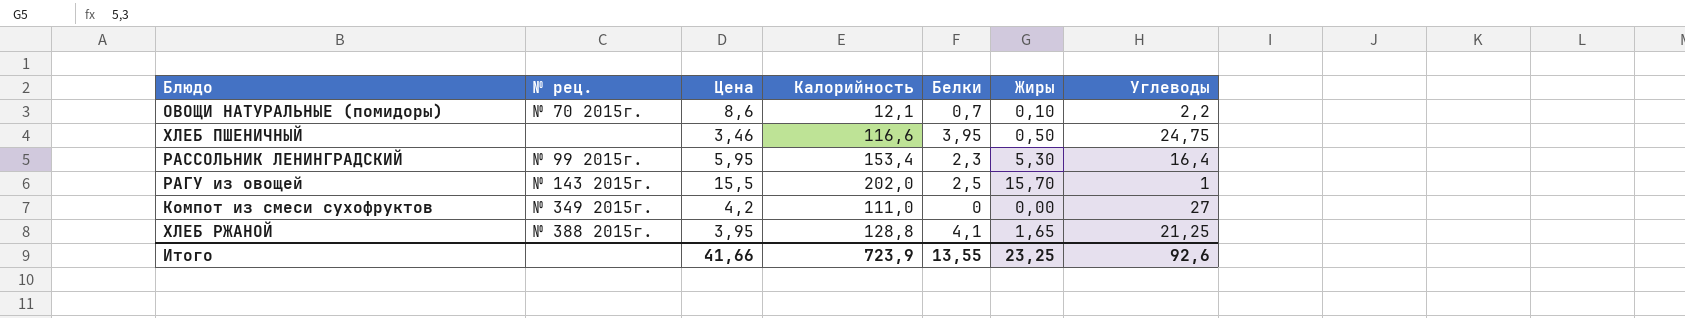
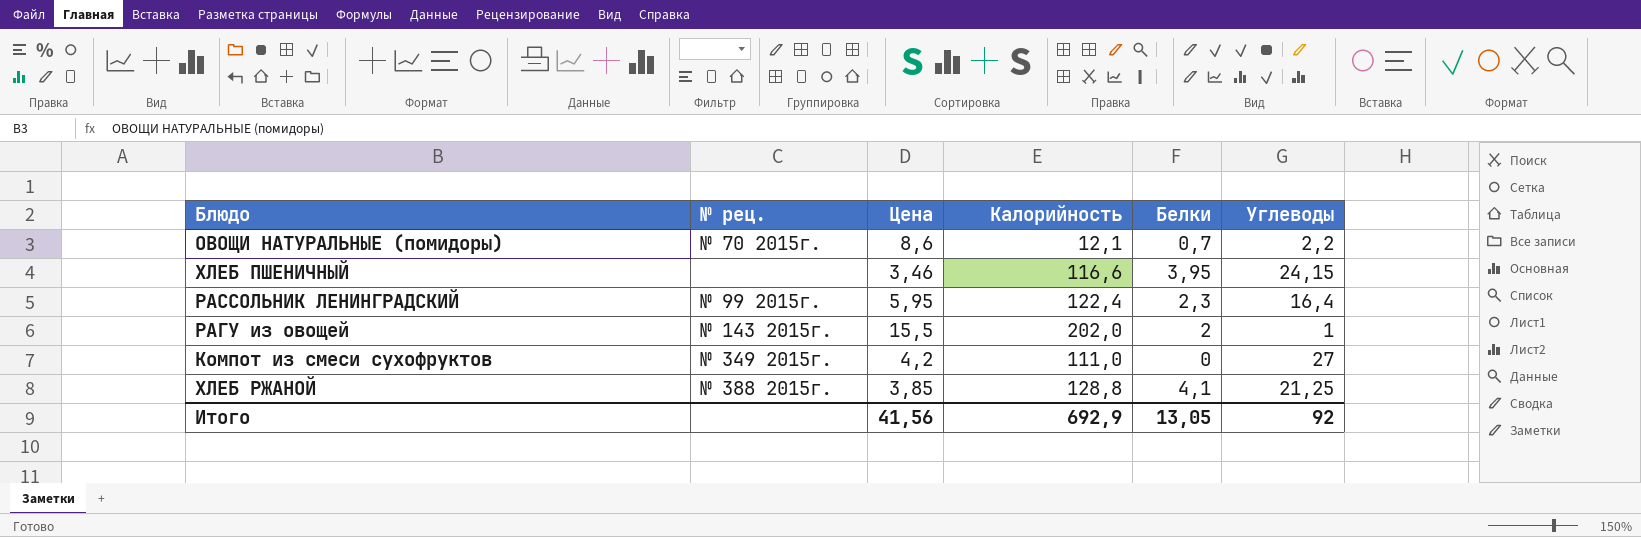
column Жиры | position: 6 -> none
ХЛЕБ ПШЕНИЧНЫЙ | Углеводы: 24,75 -> 24,15
РАССОЛЬНИК ЛЕНИНГРАДСКИЙ | Калорийность: 153,4 -> 122,4
РАГУ из овощей | Белки: 2,5 -> 2
ХЛЕБ РЖАНОЙ | Цена: 3,95 -> 3,85
Итого | Цена: 41,66 -> 41,56
Итого | Калорийность: 723,9 -> 692,9
Итого | Белки: 13,55 -> 13,05
Итого | Углеводы: 92,6 -> 92

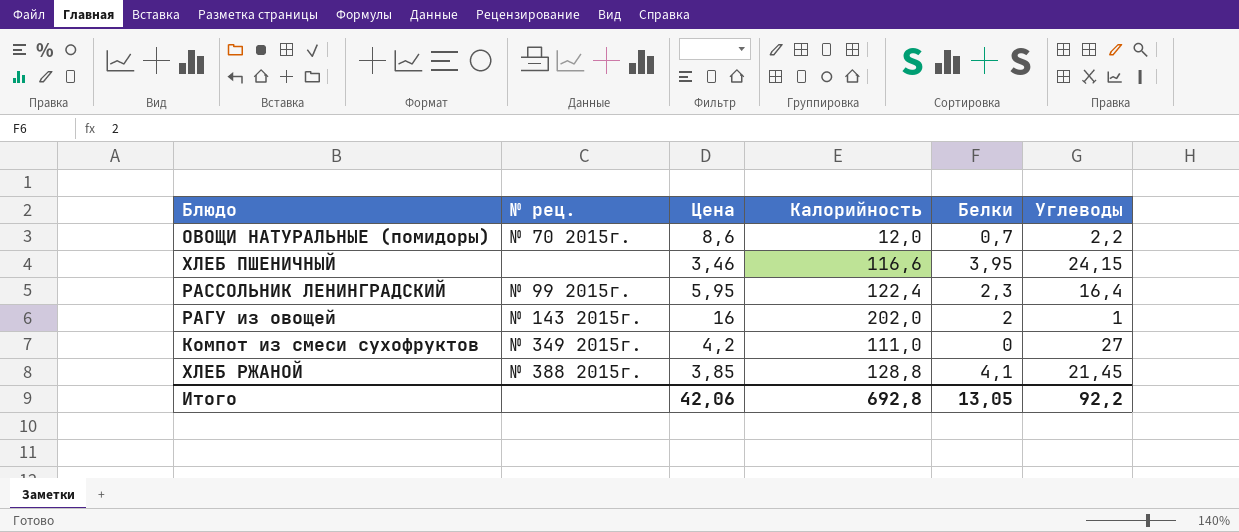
ОВОЩИ НАТУРАЛЬНЫЕ (помидоры) | Калорийность: 12,1 -> 12,0
РАГУ из овощей | Цена: 15,5 -> 16
ХЛЕБ РЖАНОЙ | Углеводы: 21,25 -> 21,45
Итого | Цена: 41,56 -> 42,06
Итого | Калорийность: 692,9 -> 692,8
Итого | Углеводы: 92 -> 92,2

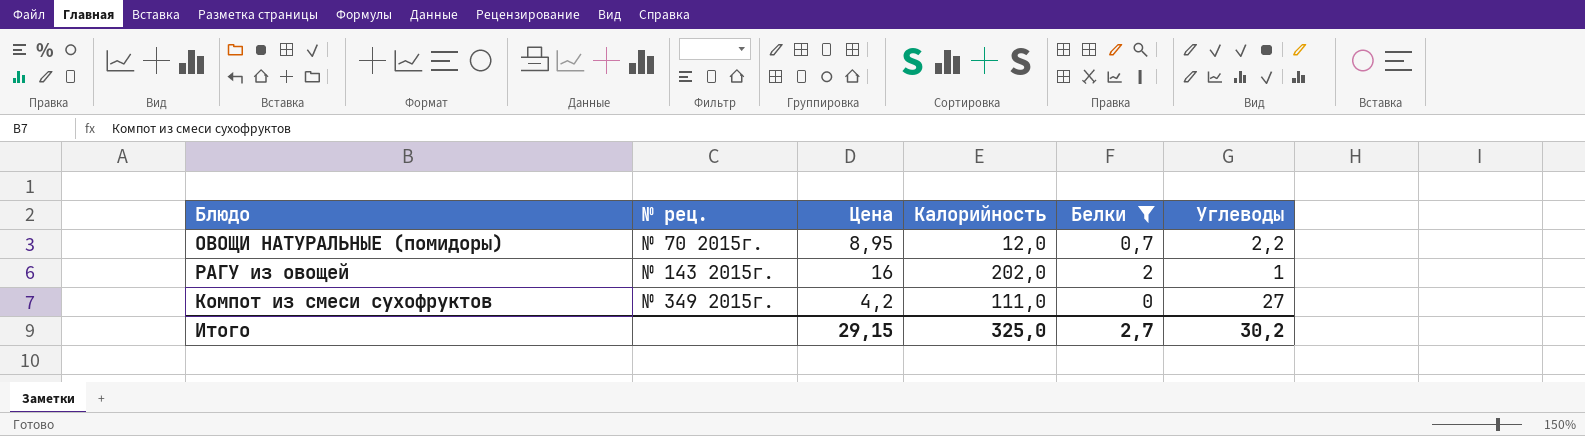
filter: none -> Белки <= 2
ОВОЩИ НАТУРАЛЬНЫЕ (помидоры) | Цена: 8,6 -> 8,95
Итого | Цена: 42,06 -> 29,15
Итого | Калорийность: 692,8 -> 325,0
Итого | Белки: 13,05 -> 2,7
Итого | Углеводы: 92,2 -> 30,2

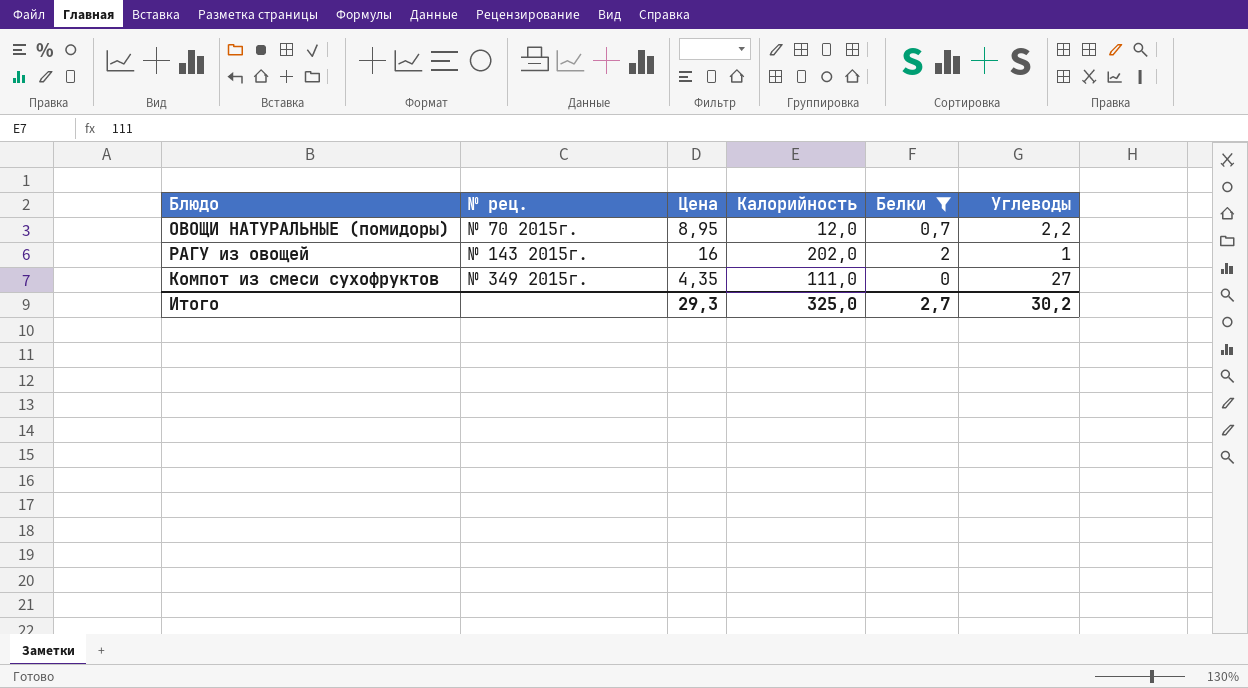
Компот из смеси сухофруктов | Цена: 4,2 -> 4,35
Итого | Цена: 29,15 -> 29,3

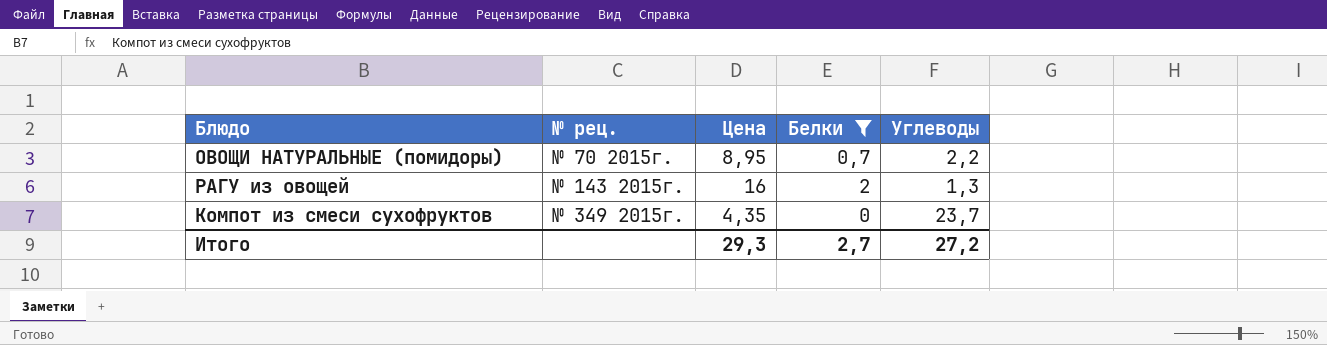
column Калорийность | position: 4 -> none
РАГУ из овощей | Углеводы: 1 -> 1,3
Компот из смеси сухофруктов | Углеводы: 27 -> 23,7
Итого | Углеводы: 30,2 -> 27,2

